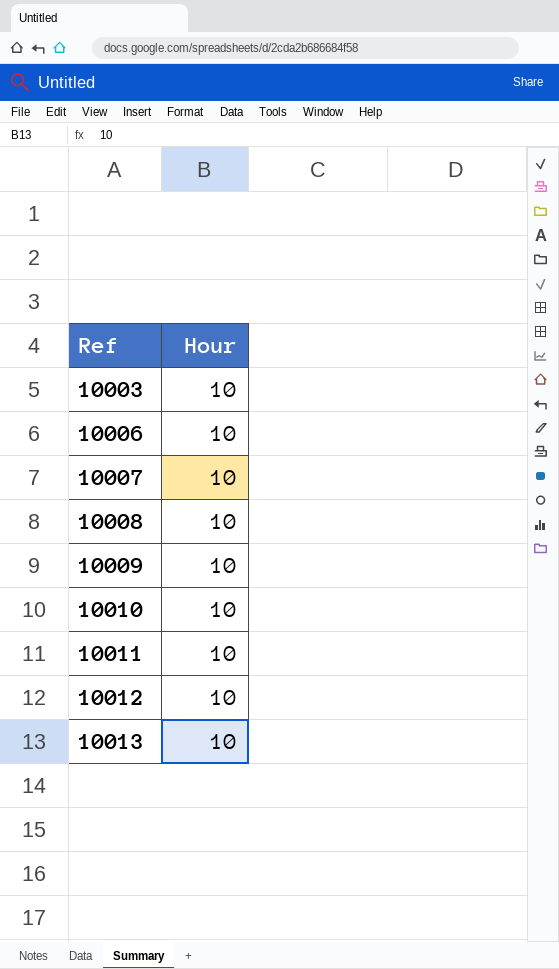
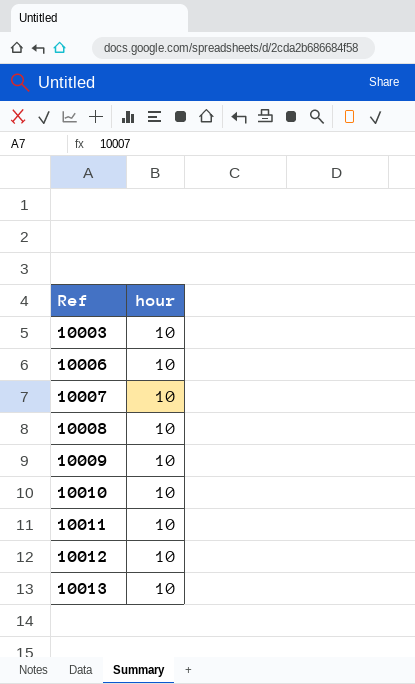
column name: Hour -> hour

